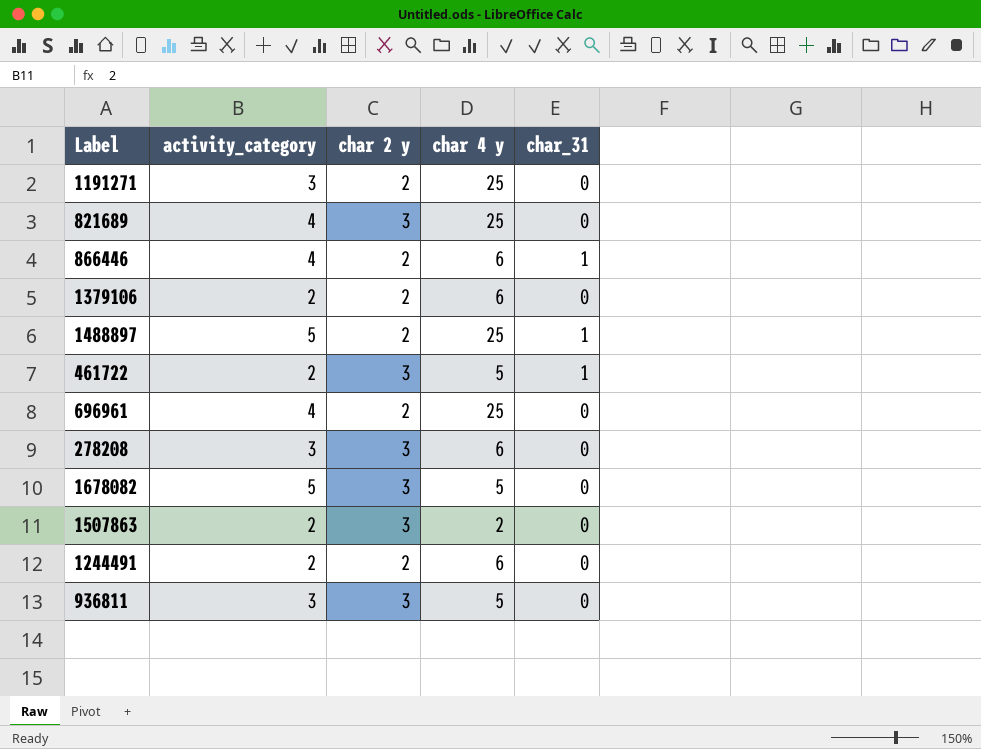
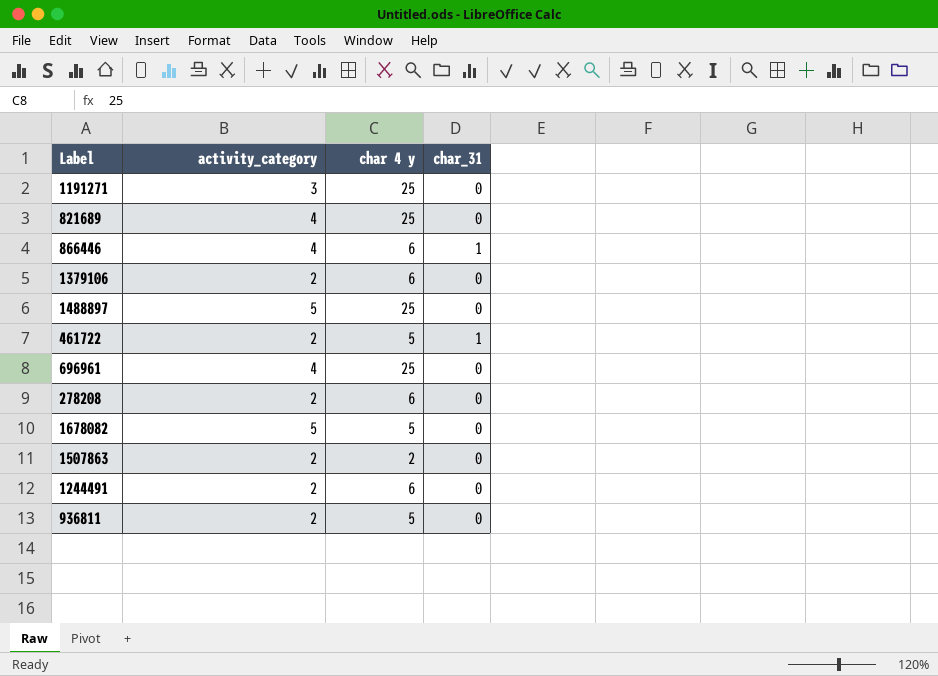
column char 2 y | position: 3 -> none
1488897 | char_31: 1 -> 0
278208 | activity_category: 3 -> 2
936811 | activity_category: 3 -> 2

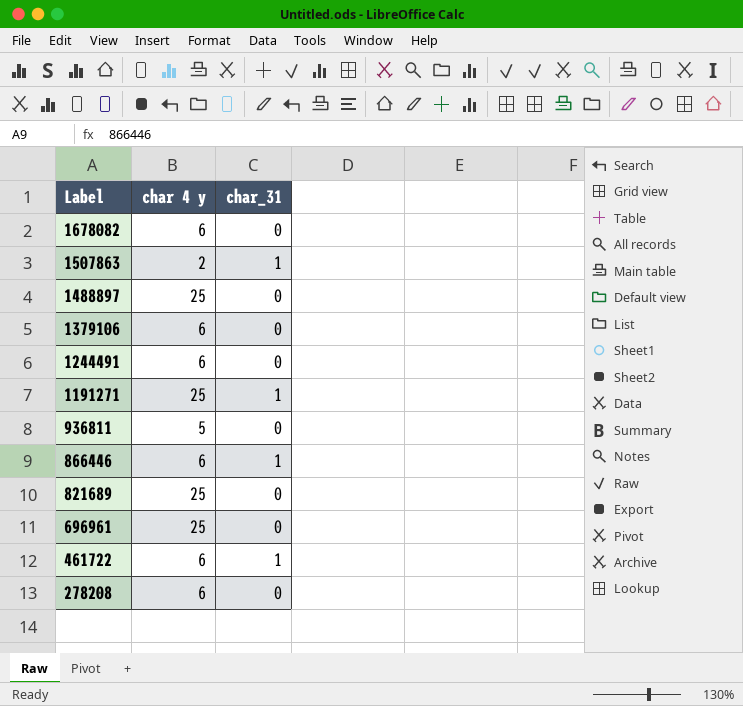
row order: none -> Label descending
column activity_category | position: 2 -> none
1678082 | char 4 y: 5 -> 6
1507863 | char_31: 0 -> 1
1191271 | char_31: 0 -> 1
461722 | char 4 y: 5 -> 6

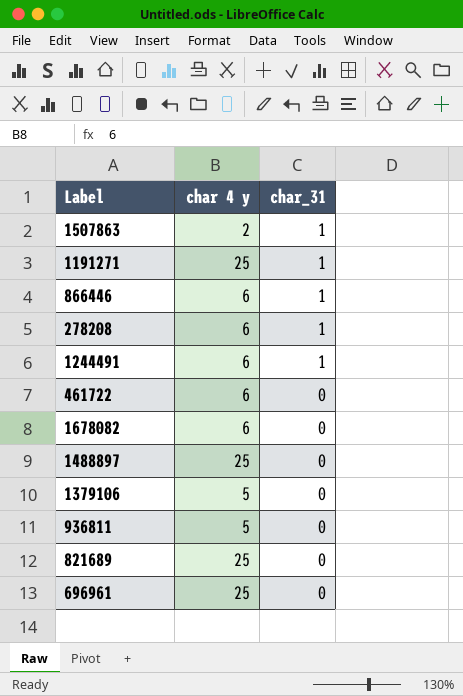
row order: Label descending -> char_31 descending
278208 | char_31: 0 -> 1
1244491 | char_31: 0 -> 1
461722 | char_31: 1 -> 0
1379106 | char 4 y: 6 -> 5

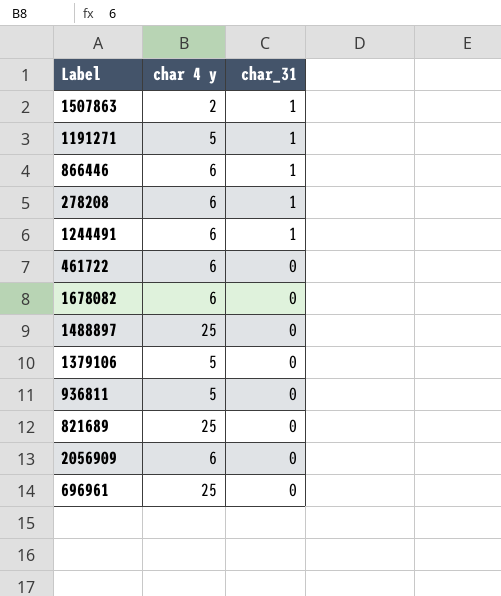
1191271 | char 4 y: 25 -> 5
row 2056909: none -> 6 | 0

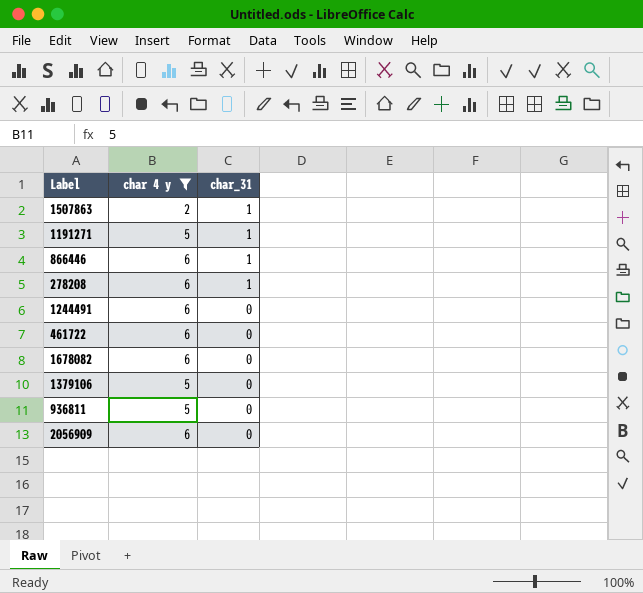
filter: none -> char 4 y != 25
1244491 | char_31: 1 -> 0

